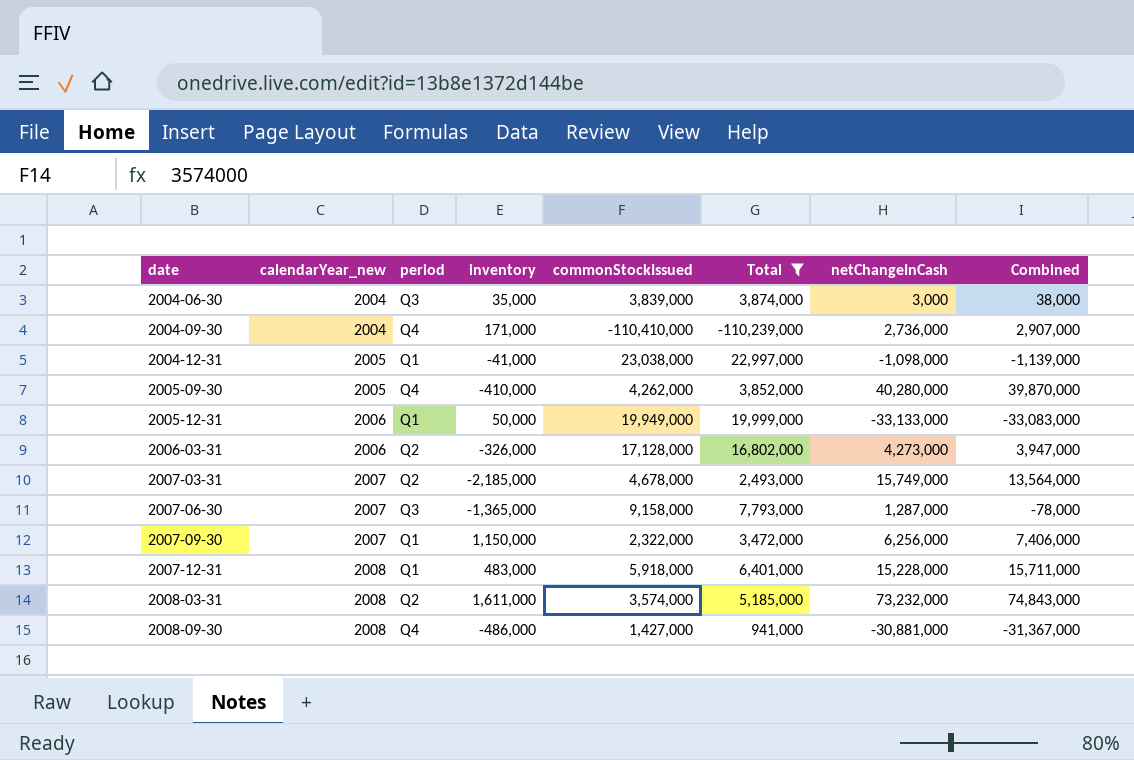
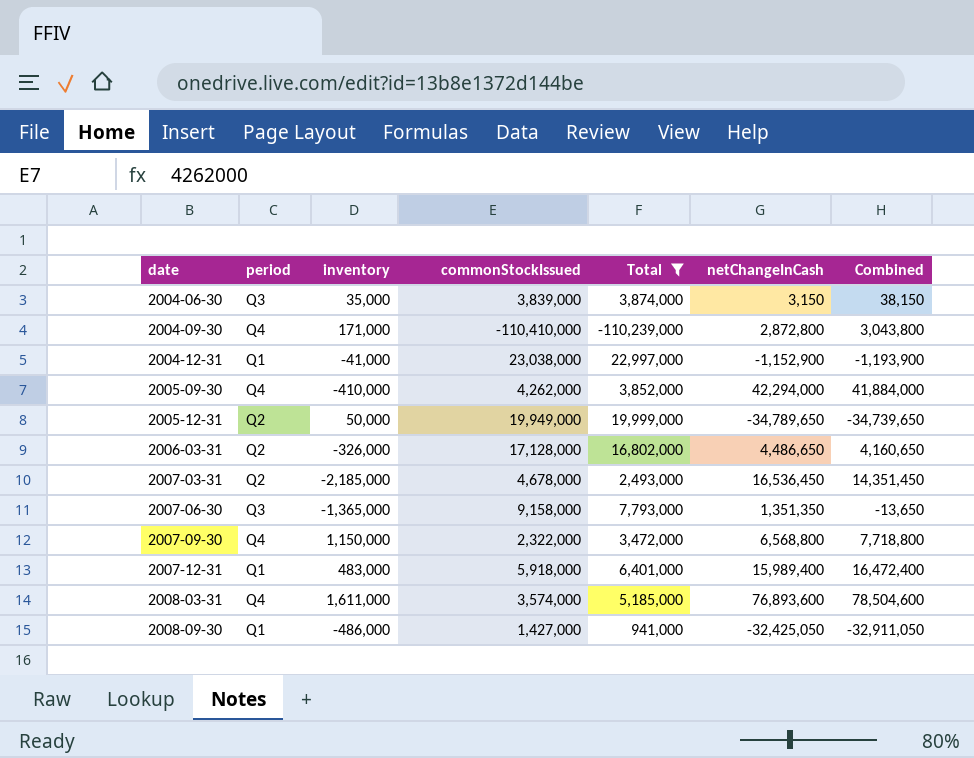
column calendarYear_new | position: 2 -> none
2004-06-30 | netChangeInCash: 3,000 -> 3,150
2004-06-30 | Combined: 38,000 -> 38,150
2004-09-30 | netChangeInCash: 2,736,000 -> 2,872,800
2004-09-30 | Combined: 2,907,000 -> 3,043,800
2004-12-31 | netChangeInCash: -1,098,000 -> -1,152,900
2004-12-31 | Combined: -1,139,000 -> -1,193,900
2005-09-30 | netChangeInCash: 40,280,000 -> 42,294,000
2005-09-30 | Combined: 39,870,000 -> 41,884,000
2005-12-31 | period: Q1 -> Q2
2005-12-31 | netChangeInCash: -33,133,000 -> -34,789,650
2005-12-31 | Combined: -33,083,000 -> -34,739,650
2006-03-31 | netChangeInCash: 4,273,000 -> 4,486,650
2006-03-31 | Combined: 3,947,000 -> 4,160,650
2007-03-31 | netChangeInCash: 15,749,000 -> 16,536,450
2007-03-31 | Combined: 13,564,000 -> 14,351,450
2007-06-30 | netChangeInCash: 1,287,000 -> 1,351,350
2007-06-30 | Combined: -78,000 -> -13,650
2007-09-30 | period: Q1 -> Q4
2007-09-30 | netChangeInCash: 6,256,000 -> 6,568,800
2007-09-30 | Combined: 7,406,000 -> 7,718,800
2007-12-31 | netChangeInCash: 15,228,000 -> 15,989,400
2007-12-31 | Combined: 15,711,000 -> 16,472,400
2008-03-31 | period: Q2 -> Q4
2008-03-31 | netChangeInCash: 73,232,000 -> 76,893,600
2008-03-31 | Combined: 74,843,000 -> 78,504,600
2008-09-30 | period: Q4 -> Q1
2008-09-30 | netChangeInCash: -30,881,000 -> -32,425,050
2008-09-30 | Combined: -31,367,000 -> -32,911,050

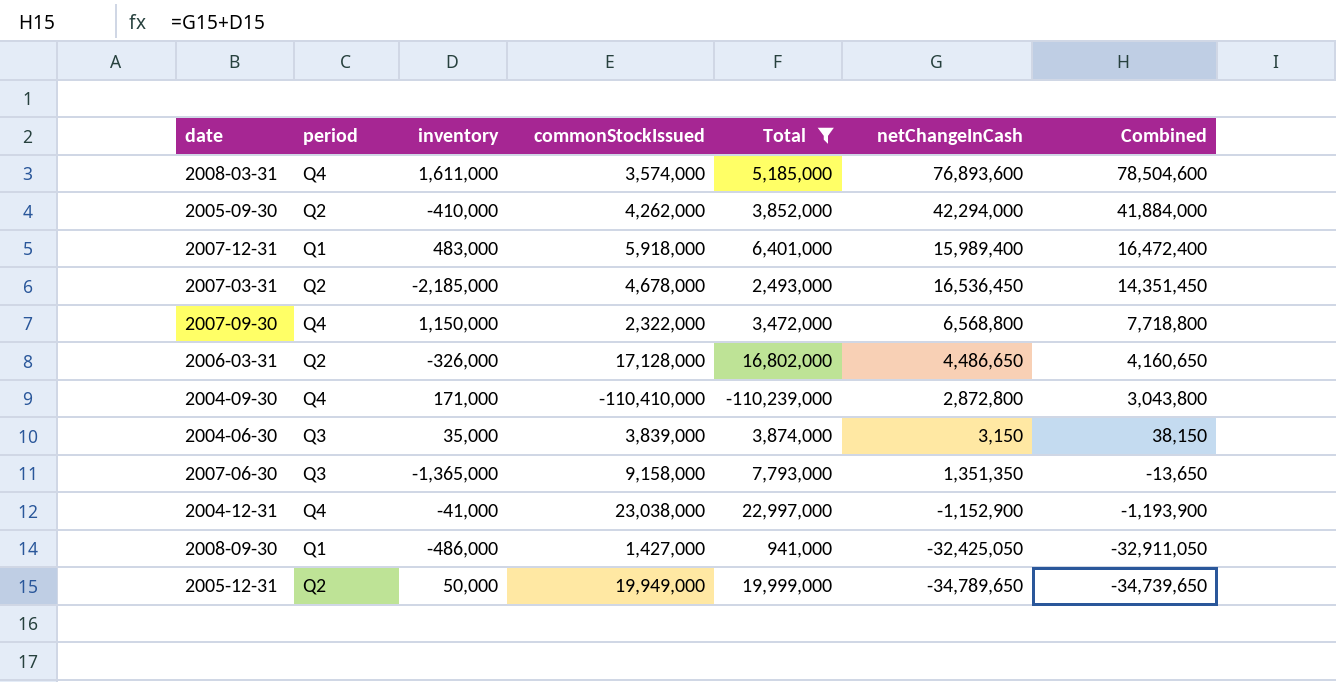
row order: date ascending -> Combined descending
2005-09-30 | period: Q4 -> Q2
2004-12-31 | period: Q1 -> Q4

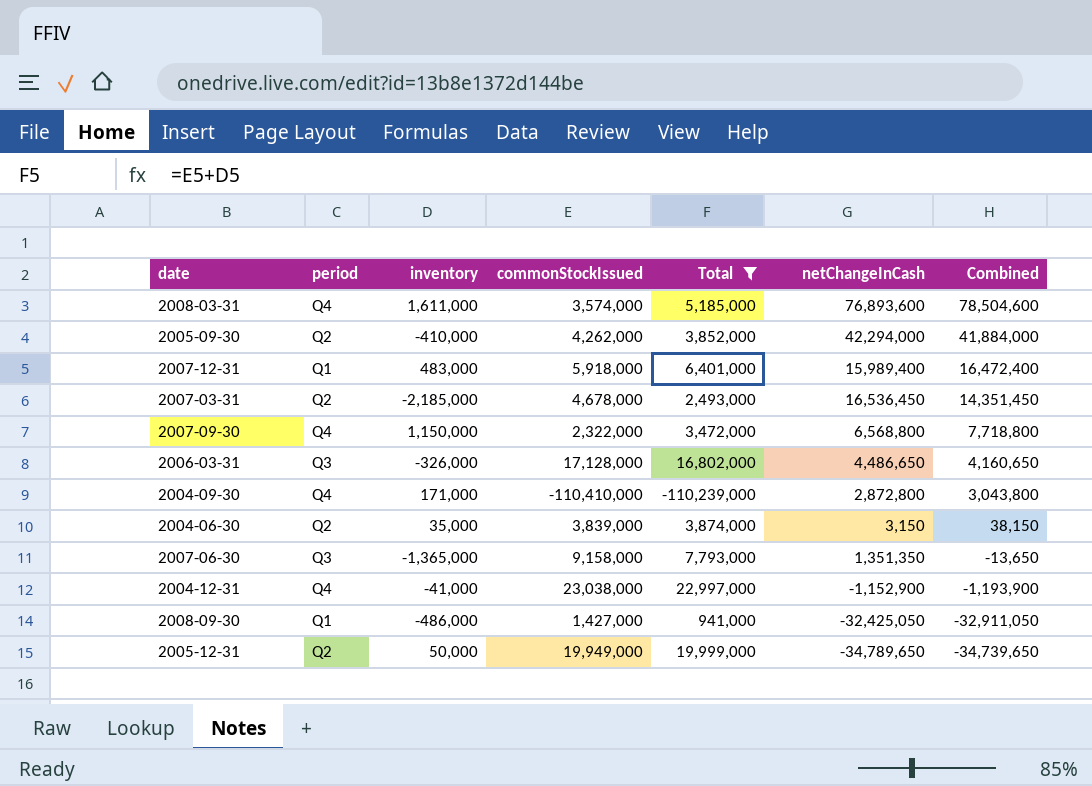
2006-03-31 | period: Q2 -> Q3
2004-06-30 | period: Q3 -> Q2

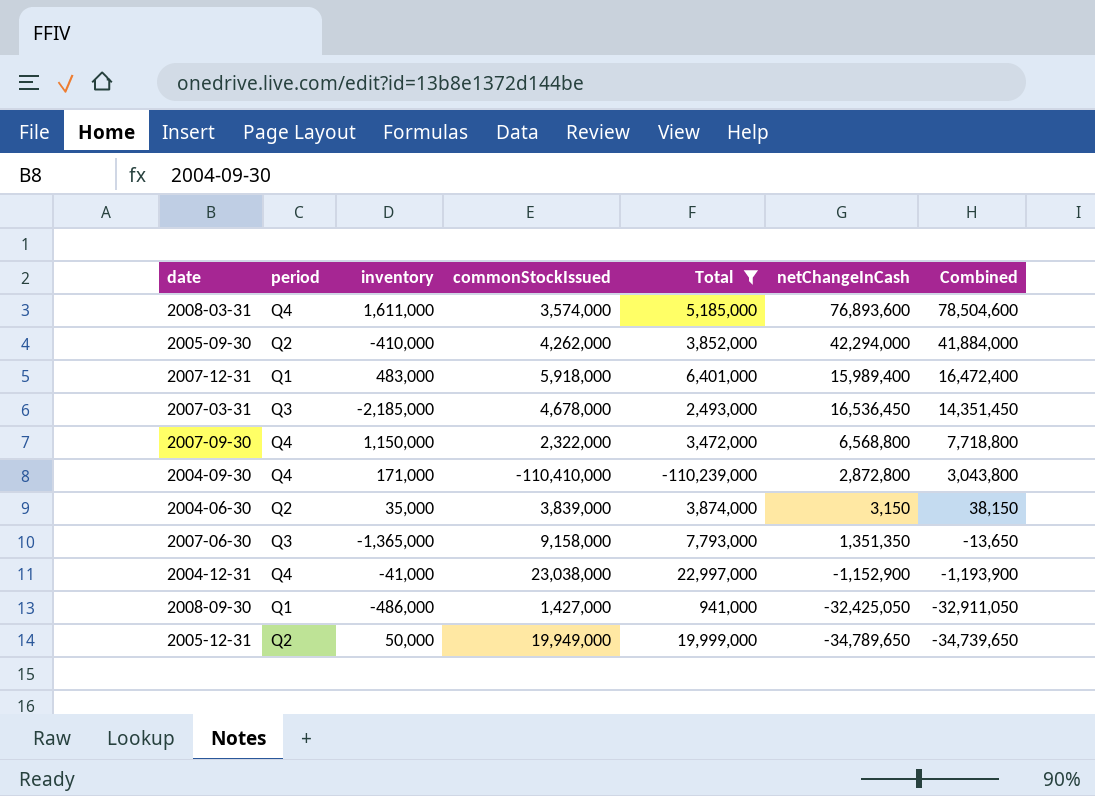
row 2006-03-31: Q3 | -326,000 | 17,128,000 | 16,802,000 | 4,486,650 | 4,160,650 -> none
2007-03-31 | period: Q2 -> Q3

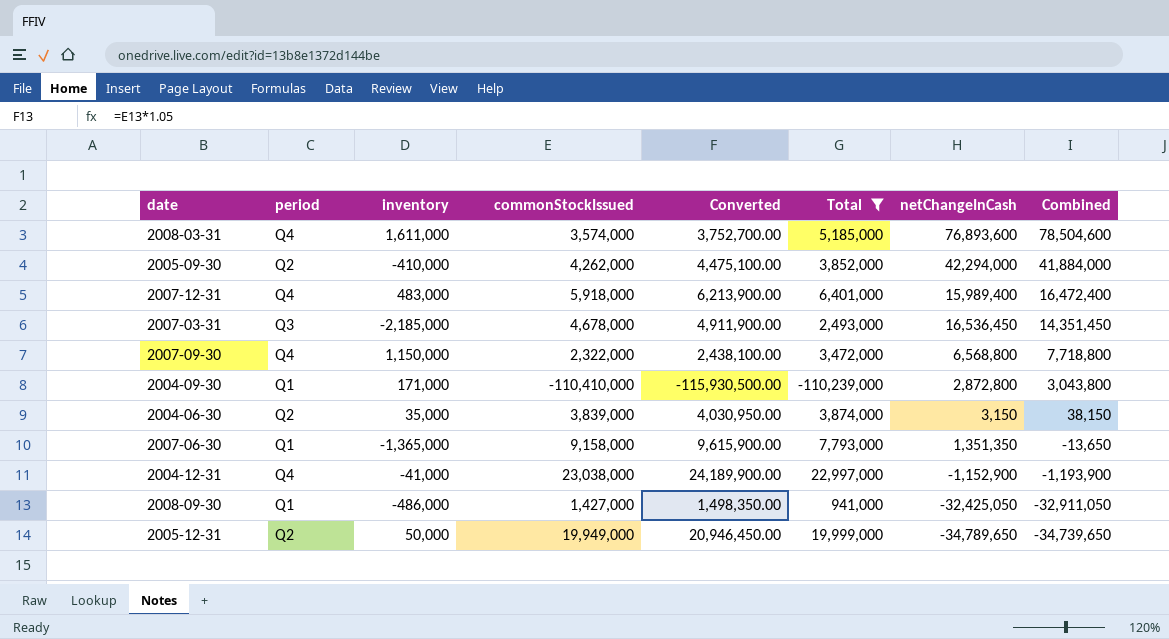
column Converted | formula: none -> [commonStockIssued] * 1.05
2007-12-31 | period: Q1 -> Q4
2004-09-30 | period: Q4 -> Q1
2007-06-30 | period: Q3 -> Q1

